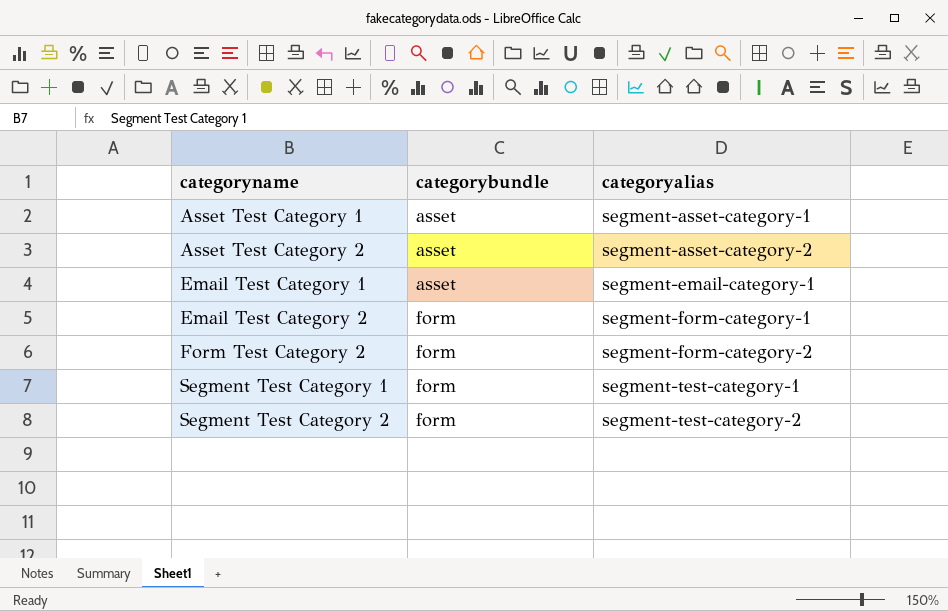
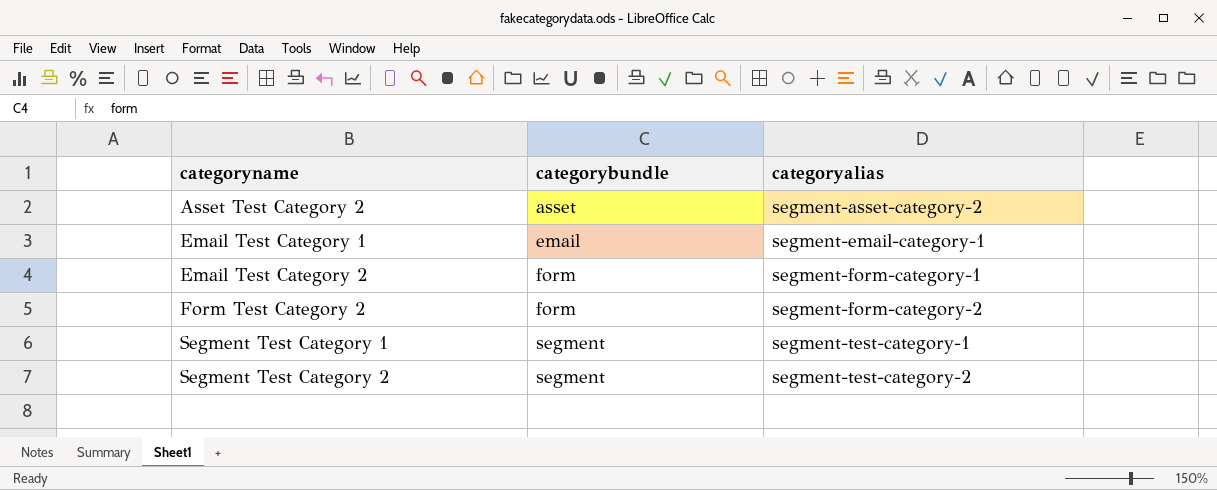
row Asset Test Category 1: asset | segment-asset-category-1 -> none
Email Test Category 1 | categorybundle: asset -> email
Segment Test Category 1 | categorybundle: form -> segment
Segment Test Category 2 | categorybundle: form -> segment

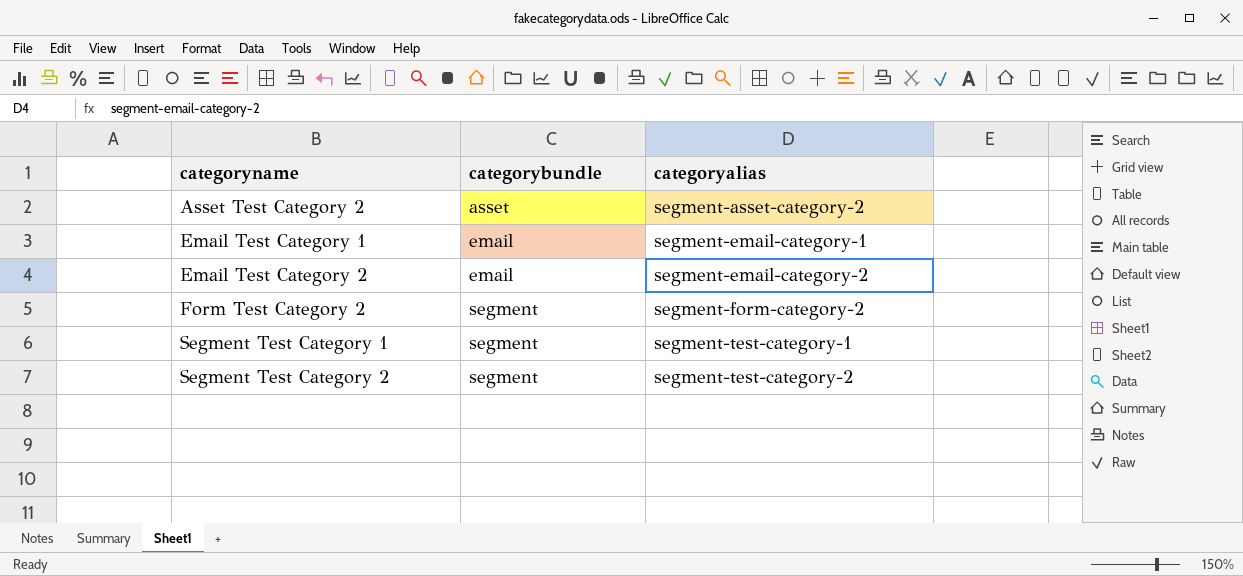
Email Test Category 2 | categorybundle: form -> email
Email Test Category 2 | categoryalias: segment-form-category-1 -> segment-email-category-2
Form Test Category 2 | categorybundle: form -> segment

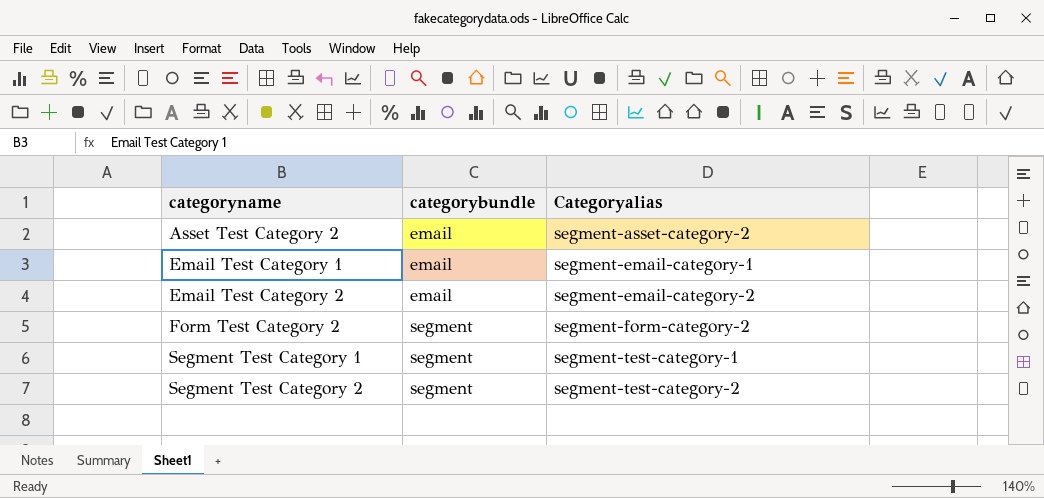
column name: categoryalias -> Categoryalias
Asset Test Category 2 | categorybundle: asset -> email

